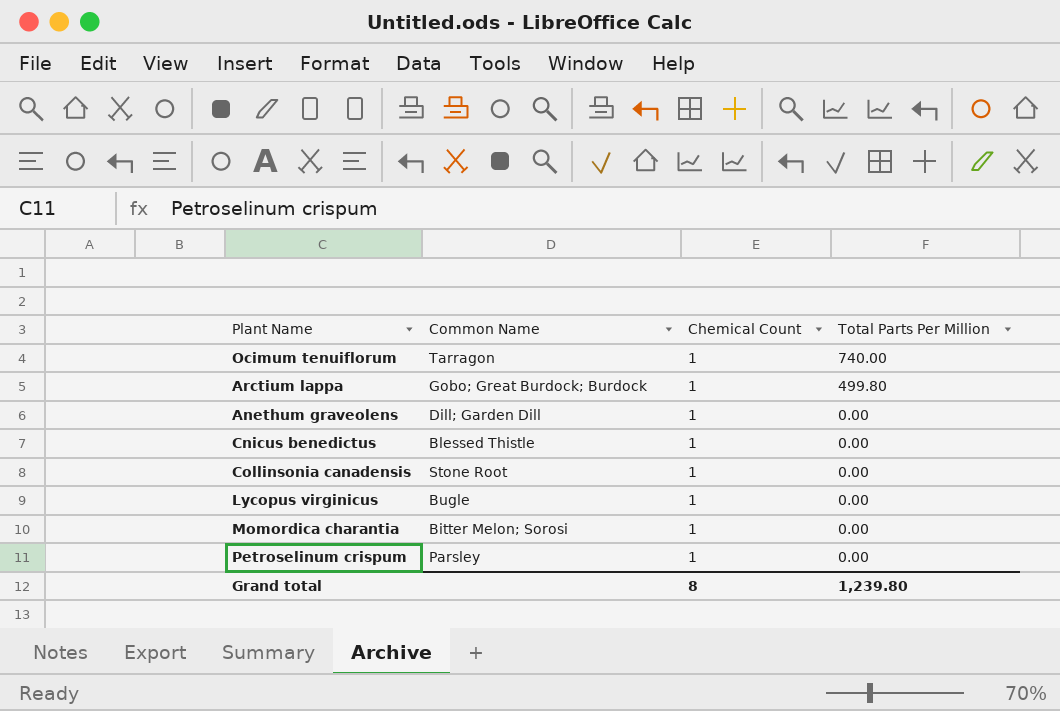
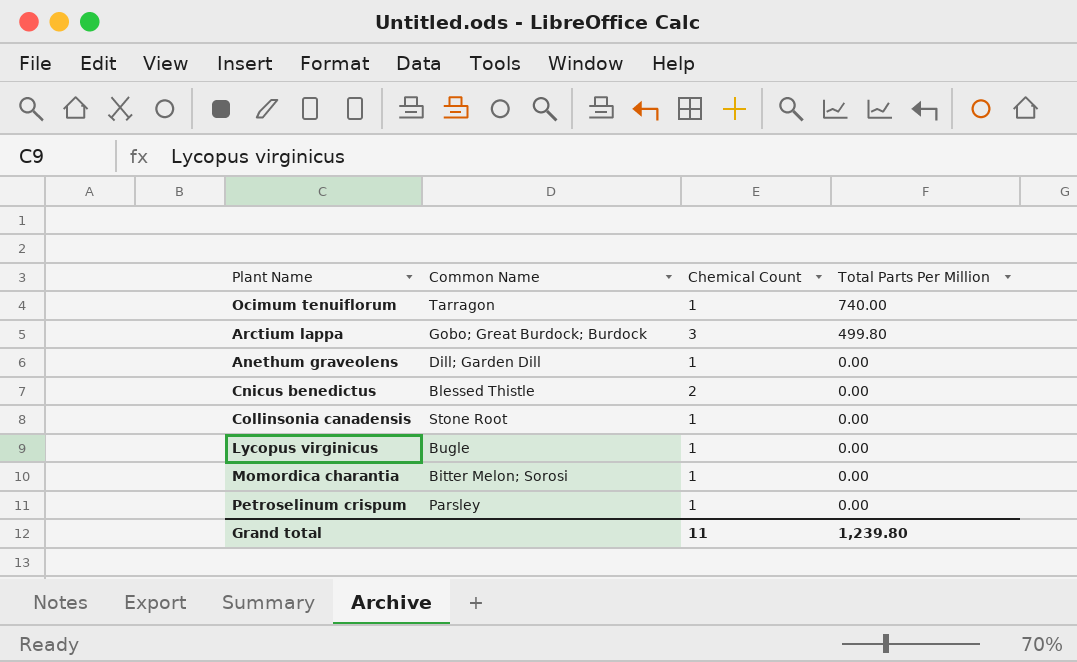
Arctium lappa | Chemical Count: 1 -> 3
Cnicus benedictus | Chemical Count: 1 -> 2
Grand total | Chemical Count: 8 -> 11

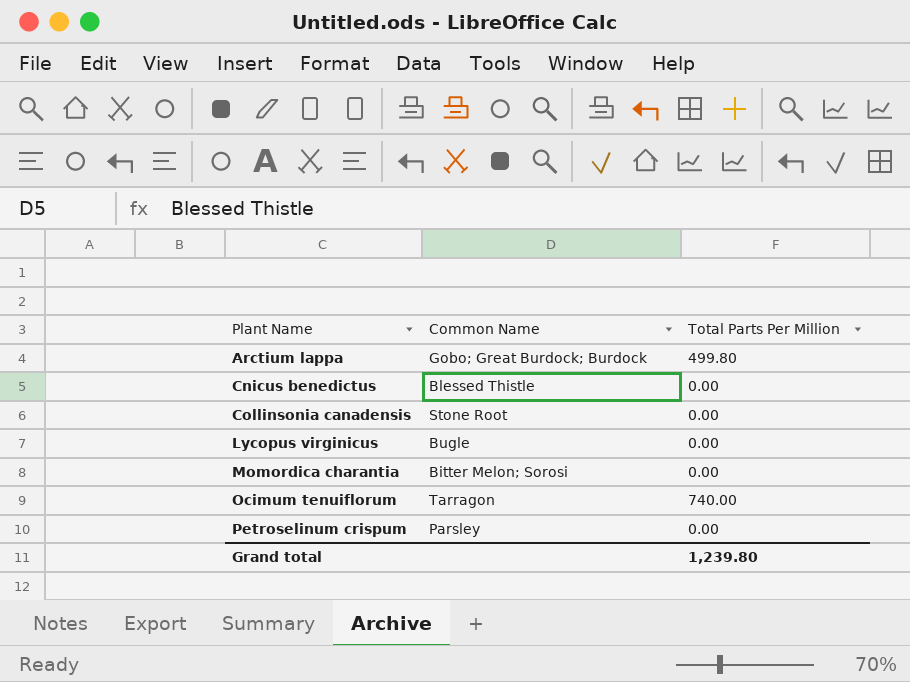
row order: Total Parts Per Million descending -> Plant Name ascending
column Chemical Count | position: 3 -> none
row Anethum graveolens: Dill; Garden Dill | 1 | 0.00 -> none

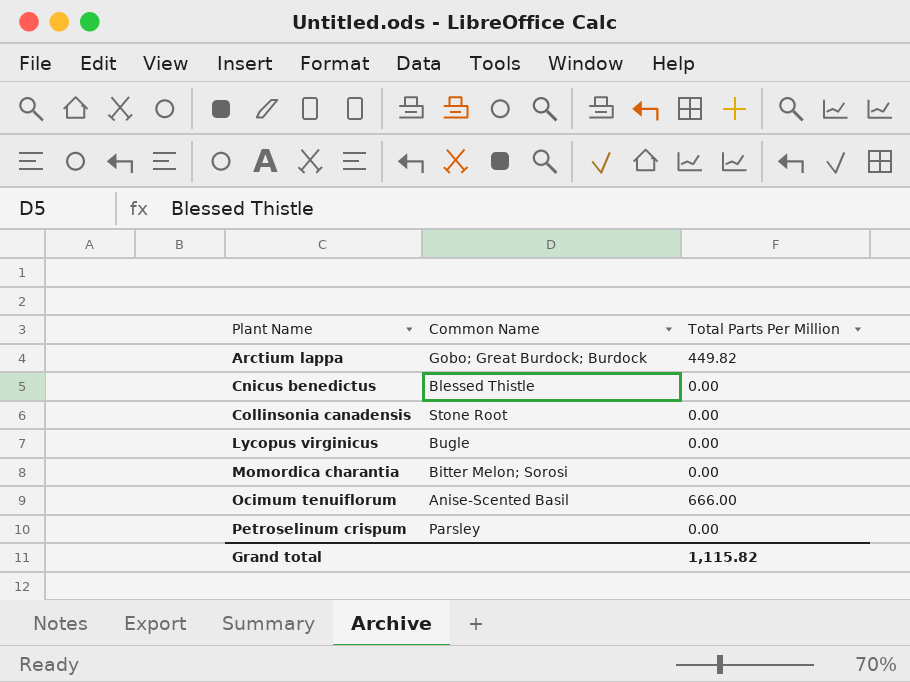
Arctium lappa | Total Parts Per Million: 499.80 -> 449.82
Ocimum tenuiflorum | Common Name: Tarragon -> Anise-Scented Basil
Ocimum tenuiflorum | Total Parts Per Million: 740.00 -> 666.00
Grand total | Total Parts Per Million: 1,239.80 -> 1,115.82

